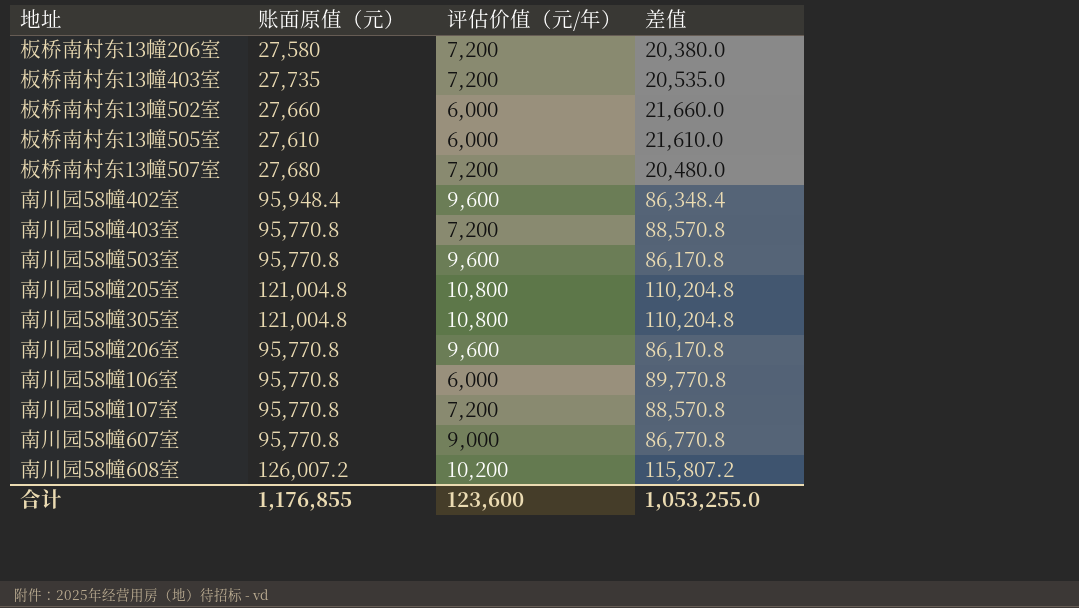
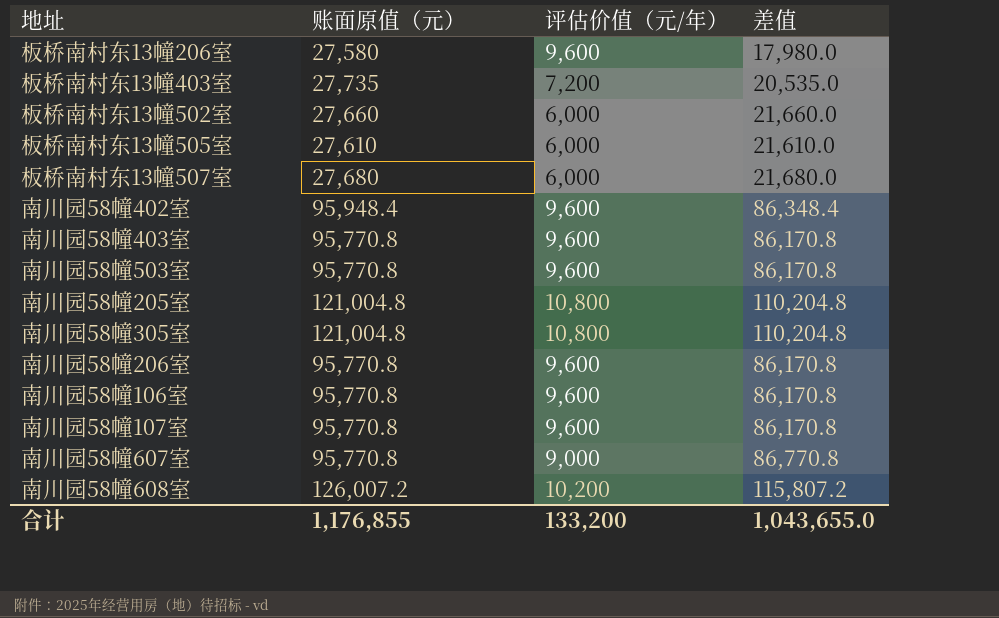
板桥南村东13幢206室 | 评估价值（元/年）: 7,200 -> 9,600
板桥南村东13幢206室 | 差值: 20,380.0 -> 17,980.0
板桥南村东13幢507室 | 评估价值（元/年）: 7,200 -> 6,000
板桥南村东13幢507室 | 差值: 20,480.0 -> 21,680.0
南川园58幢403室 | 评估价值（元/年）: 7,200 -> 9,600
南川园58幢403室 | 差值: 88,570.8 -> 86,170.8
南川园58幢106室 | 评估价值（元/年）: 6,000 -> 9,600
南川园58幢106室 | 差值: 89,770.8 -> 86,170.8
南川园58幢107室 | 评估价值（元/年）: 7,200 -> 9,600
南川园58幢107室 | 差值: 88,570.8 -> 86,170.8
合计 | 评估价值（元/年）: 123,600 -> 133,200
合计 | 差值: 1,053,255.0 -> 1,043,655.0

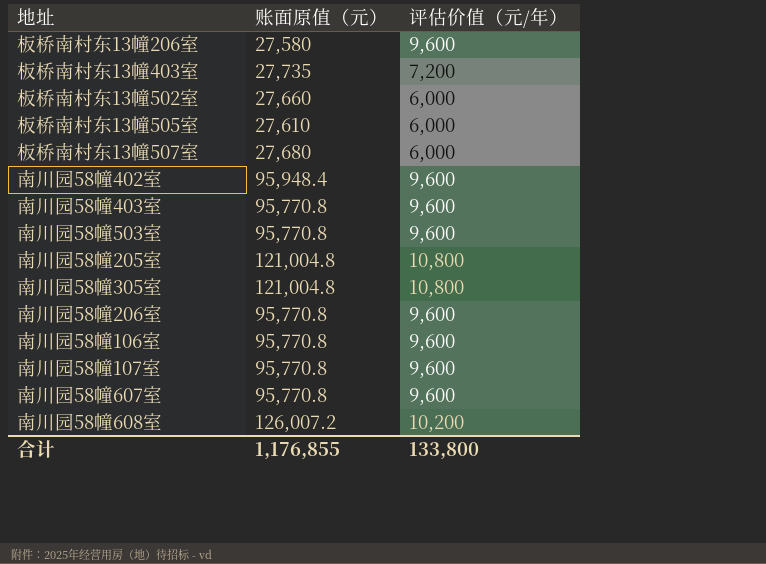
column 差值 | formula: [账面原值（元）] - [评估价值（元/年）] -> none
南川园58幢607室 | 评估价值（元/年）: 9,000 -> 9,600
合计 | 评估价值（元/年）: 133,200 -> 133,800

